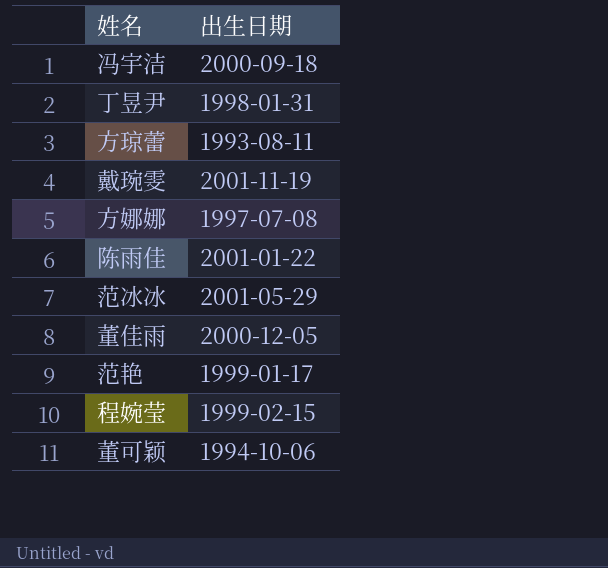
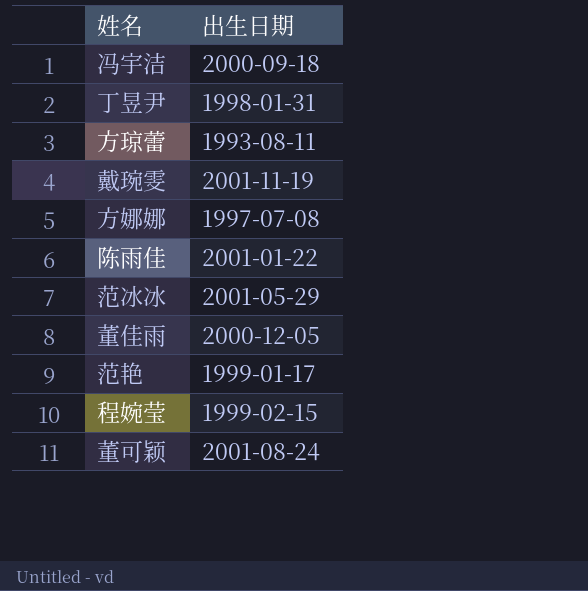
董可颖 | 出生日期: 1994-10-06 -> 2001-08-24

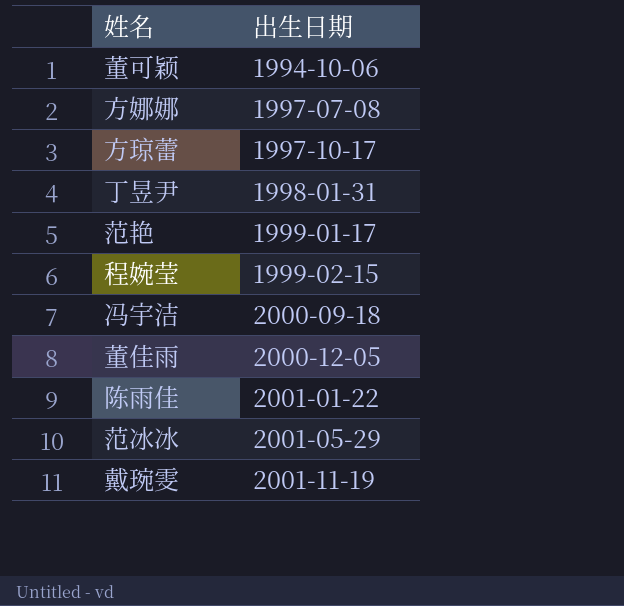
row order: none -> 出生日期 ascending
董可颖 | 出生日期: 2001-08-24 -> 1994-10-06
方琼蕾 | 出生日期: 1993-08-11 -> 1997-10-17

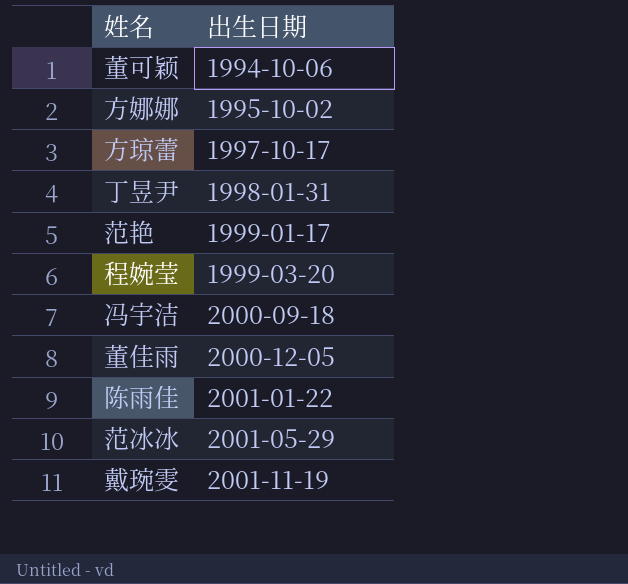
方娜娜 | 出生日期: 1997-07-08 -> 1995-10-02
程婉莹 | 出生日期: 1999-02-15 -> 1999-03-20

